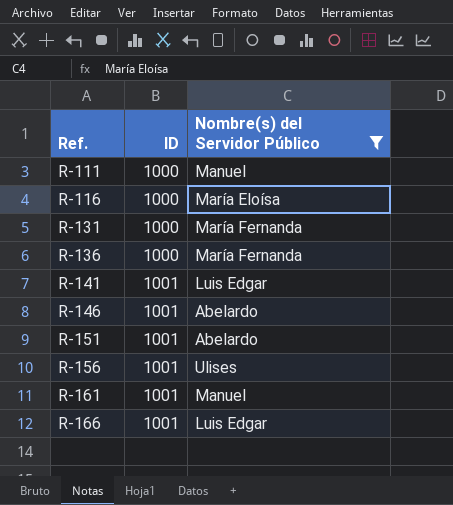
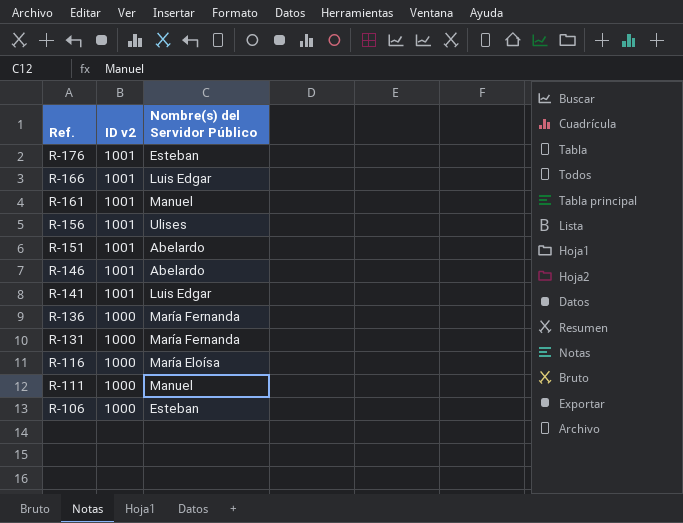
filter: Nombre(s) del Servidor Público != Esteban -> none
row order: Ref. ascending -> Ref. descending
column name: ID -> ID v2

